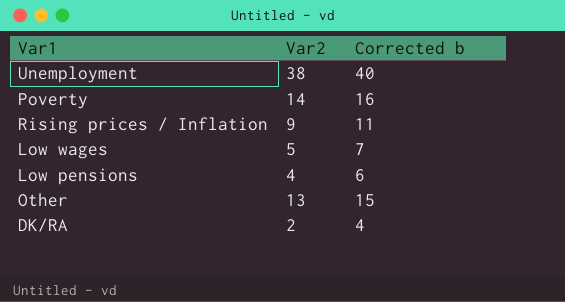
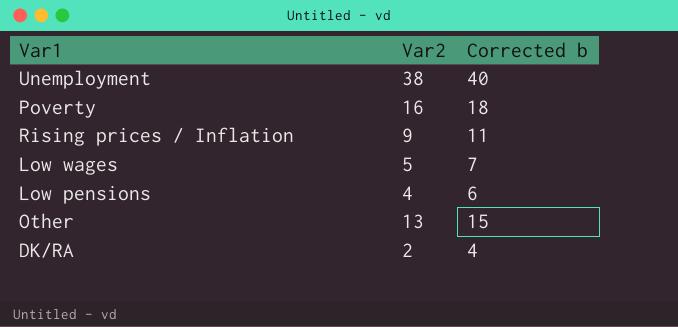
Poverty | Var2: 14 -> 16
Poverty | Corrected b: 16 -> 18

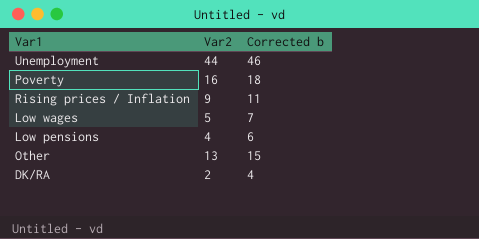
Unemployment | Var2: 38 -> 44
Unemployment | Corrected b: 40 -> 46

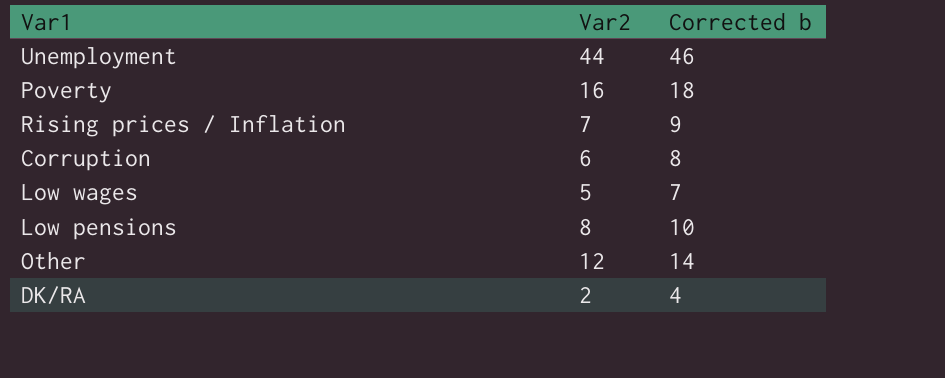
Rising prices / Inflation | Var2: 9 -> 7
Rising prices / Inflation | Corrected b: 11 -> 9
row Corruption: none -> 6 | 8
Low pensions | Var2: 4 -> 8
Low pensions | Corrected b: 6 -> 10
Other | Var2: 13 -> 12
Other | Corrected b: 15 -> 14

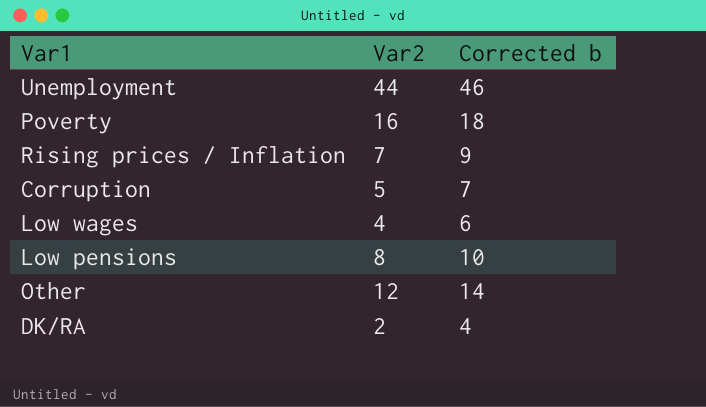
Corruption | Var2: 6 -> 5
Corruption | Corrected b: 8 -> 7
Low wages | Var2: 5 -> 4
Low wages | Corrected b: 7 -> 6

